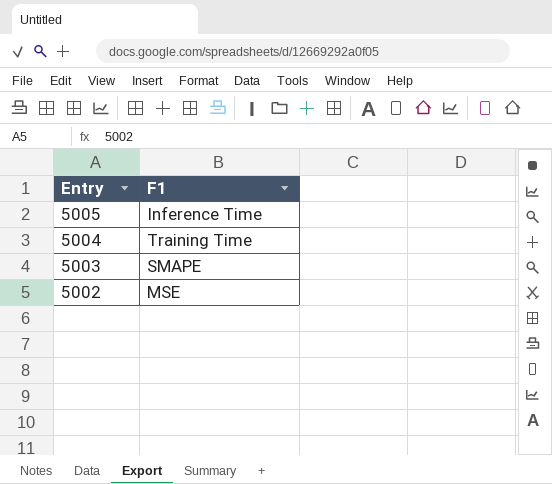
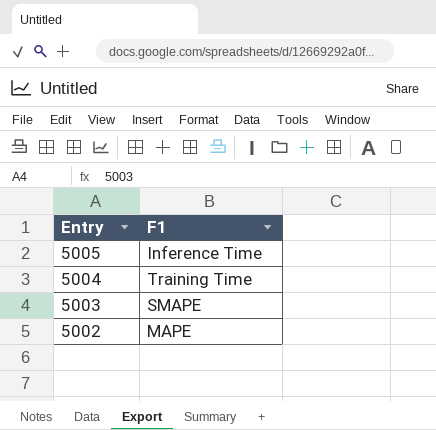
5002 | F1: MSE -> MAPE

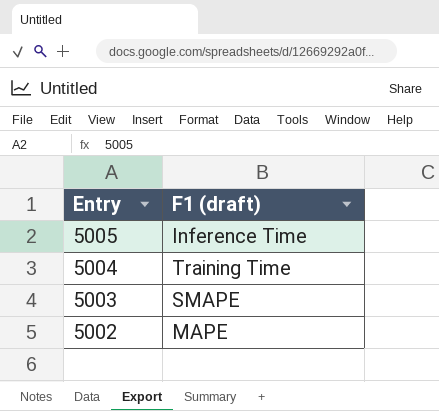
column name: F1 -> F1 (draft)

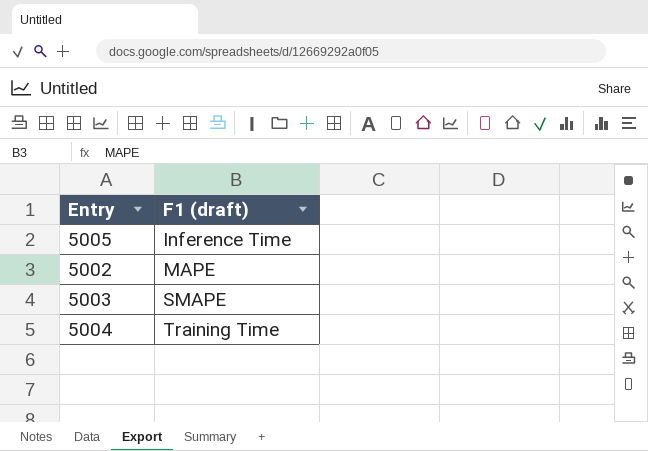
row order: Entry descending -> F1 (draft) ascending

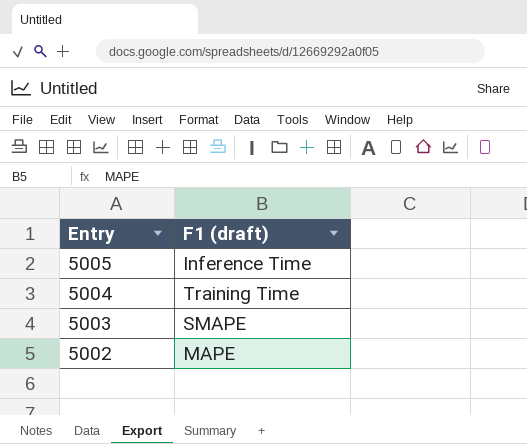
row order: F1 (draft) ascending -> Entry descending

